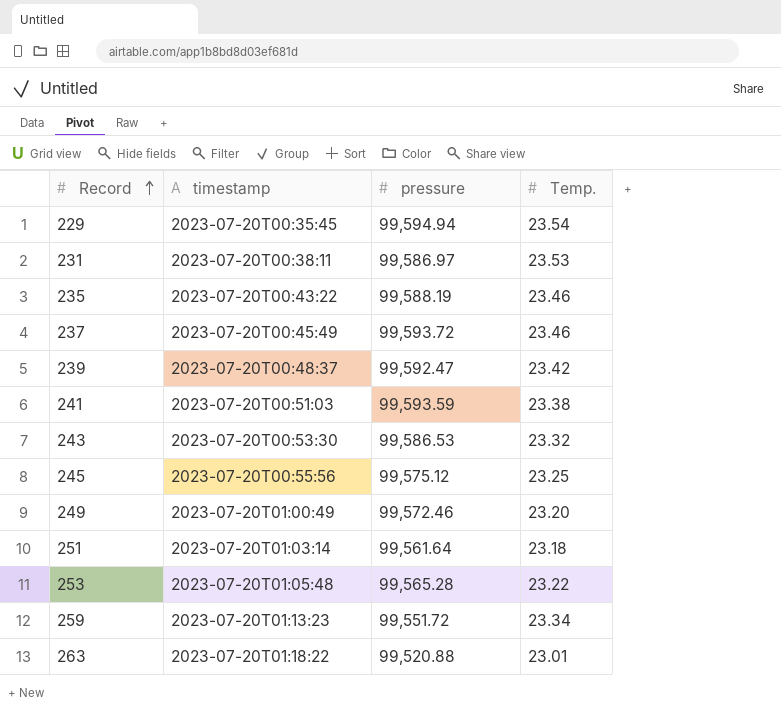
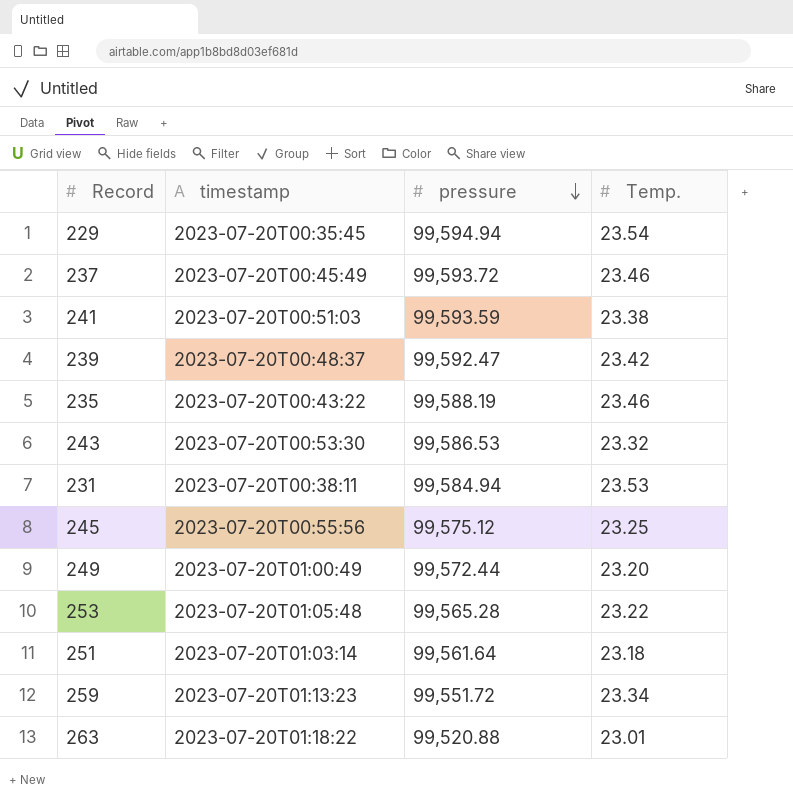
row order: Record ascending -> pressure descending
231 | pressure: 99,586.97 -> 99,584.94
249 | pressure: 99,572.46 -> 99,572.44

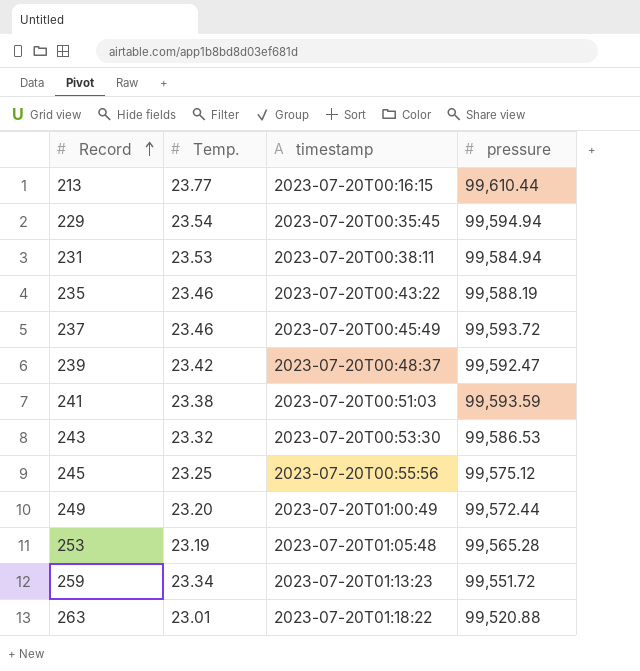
row order: pressure descending -> Record ascending
column Temp. | position: 4 -> 2
row 251: 2023-07-20T01:03:14 | 99,561.64 | 23.18 -> none
row 213: none -> 23.77 | 2023-07-20T00:16:15 | 99,610.44
253 | Temp.: 23.22 -> 23.19

